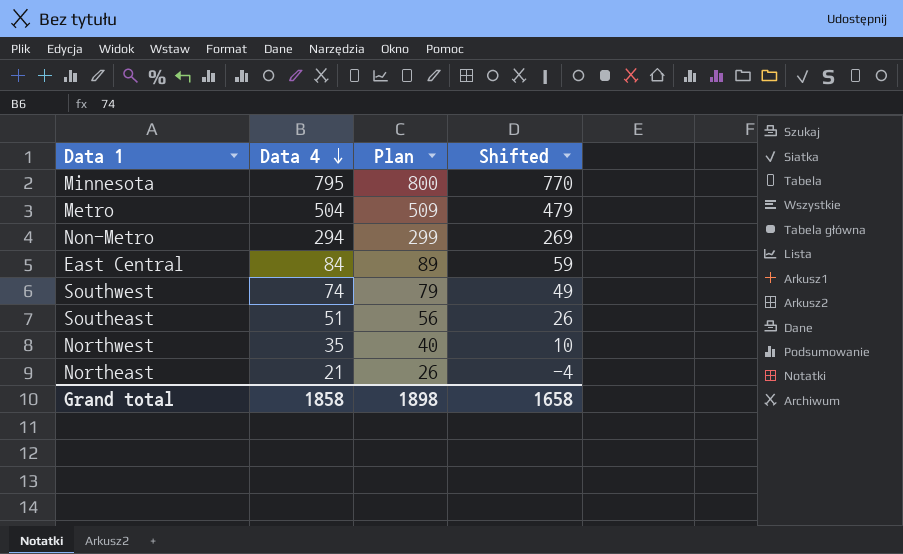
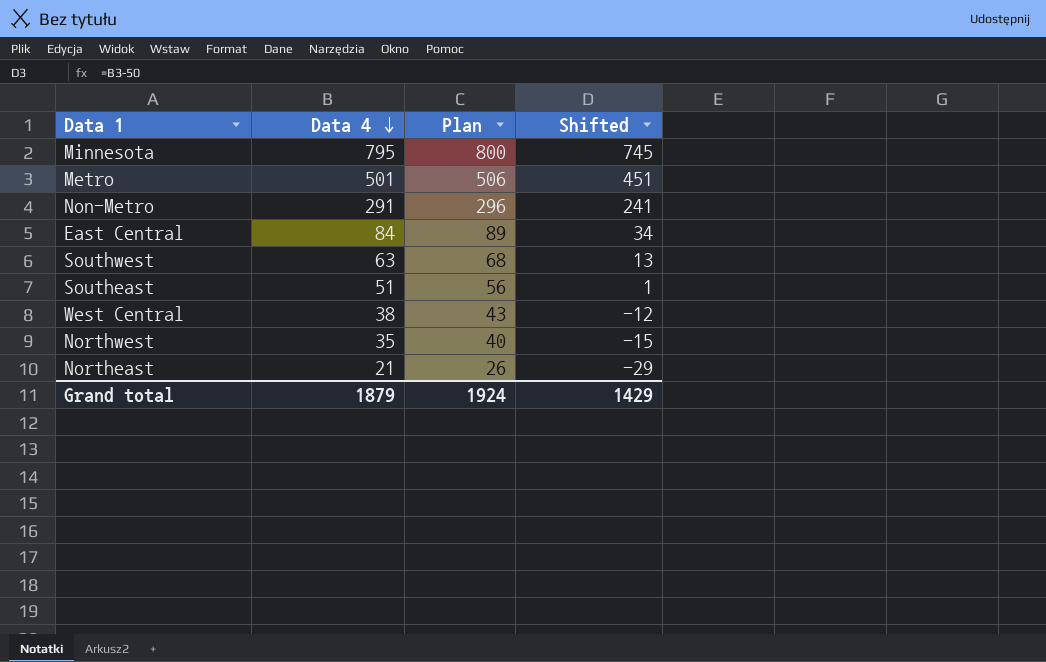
column Shifted | formula: [Data 4] - 25 -> [Data 4] - 50
Metro | Data 4: 504 -> 501
Metro | Plan: 509 -> 506
Non-Metro | Data 4: 294 -> 291
Non-Metro | Plan: 299 -> 296
Southwest | Data 4: 74 -> 63
Southwest | Plan: 79 -> 68
row West Central: none -> 38 | 43 | -12
Grand total | Data 4: 1858 -> 1879
Grand total | Plan: 1898 -> 1924
Grand total | Shifted: 1658 -> 1429

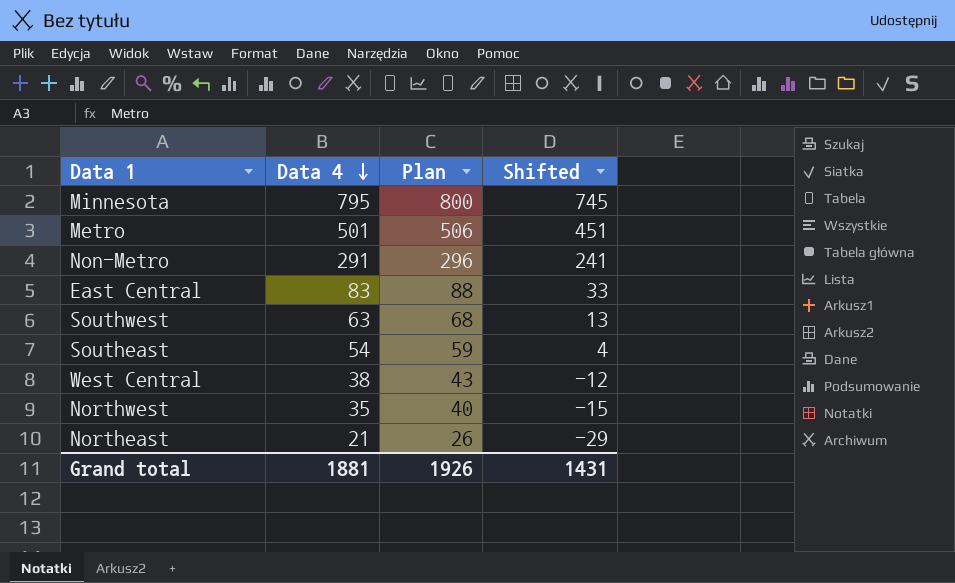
East Central | Data 4: 84 -> 83
East Central | Plan: 89 -> 88
East Central | Shifted: 34 -> 33
Southeast | Data 4: 51 -> 54
Southeast | Plan: 56 -> 59
Southeast | Shifted: 1 -> 4
Grand total | Data 4: 1879 -> 1881
Grand total | Plan: 1924 -> 1926
Grand total | Shifted: 1429 -> 1431

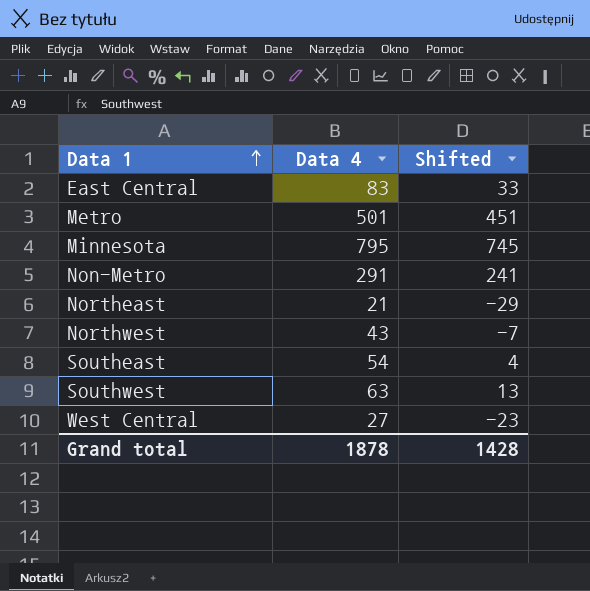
row order: Data 4 descending -> Data 1 ascending
column Plan | formula: [Data 4] + 5 -> none
Northwest | Data 4: 35 -> 43
Northwest | Shifted: -15 -> -7
West Central | Data 4: 38 -> 27
West Central | Shifted: -12 -> -23
Grand total | Data 4: 1881 -> 1878
Grand total | Shifted: 1431 -> 1428

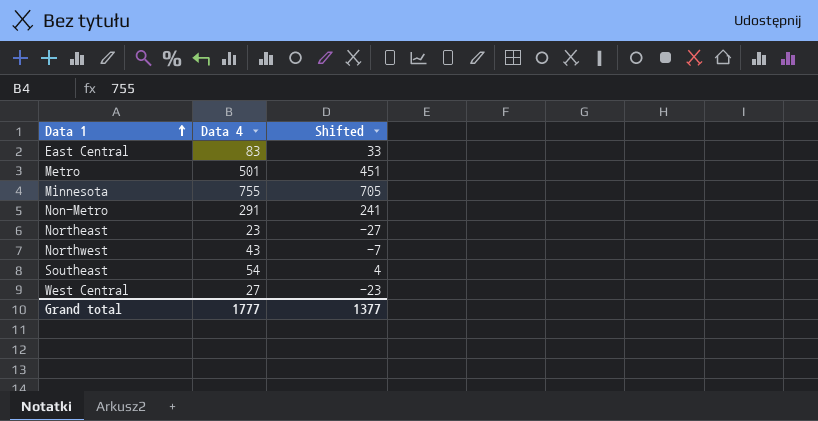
row Southwest: 63 | 13 -> none
Minnesota | Data 4: 795 -> 755
Minnesota | Shifted: 745 -> 705
Northeast | Data 4: 21 -> 23
Northeast | Shifted: -29 -> -27
Grand total | Data 4: 1878 -> 1777
Grand total | Shifted: 1428 -> 1377

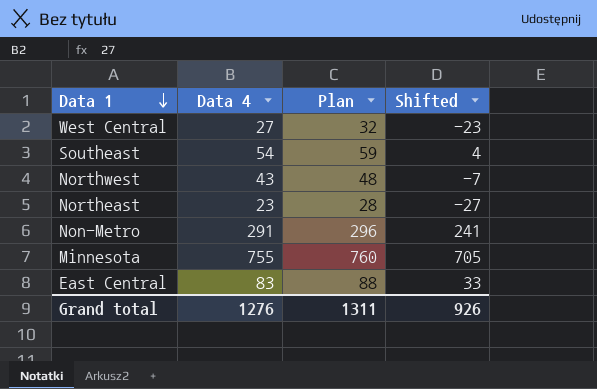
row order: Data 1 ascending -> Data 1 descending
column Plan | formula: none -> [Data 4] + 5
row Metro: 501 | 451 -> none
Grand total | Data 4: 1777 -> 1276
Grand total | Shifted: 1377 -> 926

